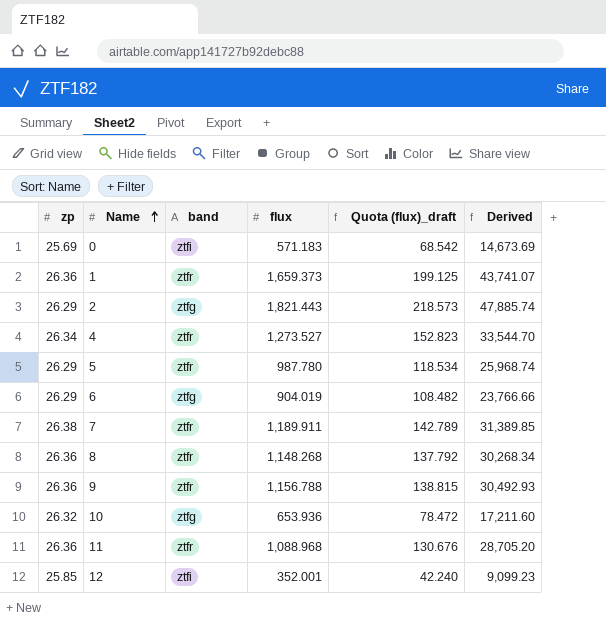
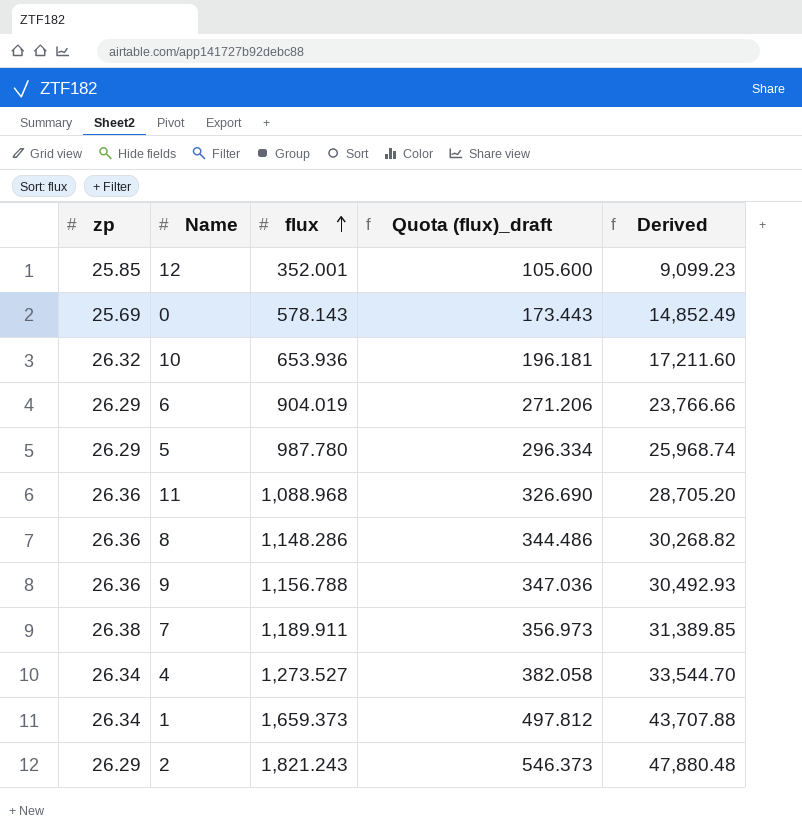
row order: Name ascending -> flux ascending
column band | position: 3 -> none
column Quota (flux)_draft | formula: [flux] * 0.12 -> [flux] * 0.3
0 | flux: 571.183 -> 578.143
0 | Derived: 14,673.69 -> 14,852.49
8 | flux: 1,148.268 -> 1,148.286
8 | Derived: 30,268.34 -> 30,268.82
1 | zp: 26.36 -> 26.34
1 | Derived: 43,741.07 -> 43,707.88
2 | flux: 1,821.443 -> 1,821.243
2 | Derived: 47,885.74 -> 47,880.48

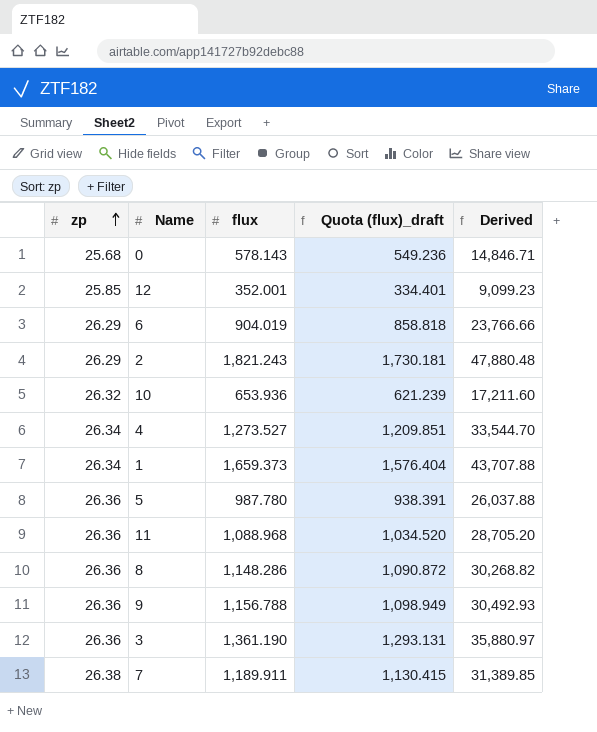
row order: flux ascending -> zp ascending
column Quota (flux)_draft | formula: [flux] * 0.3 -> [flux] * 0.95
0 | zp: 25.69 -> 25.68
0 | Derived: 14,852.49 -> 14,846.71
5 | zp: 26.29 -> 26.36
5 | Derived: 25,968.74 -> 26,037.88
row 3: none -> 26.36 | 1,361.190 | 1,293.131 | 35,880.97

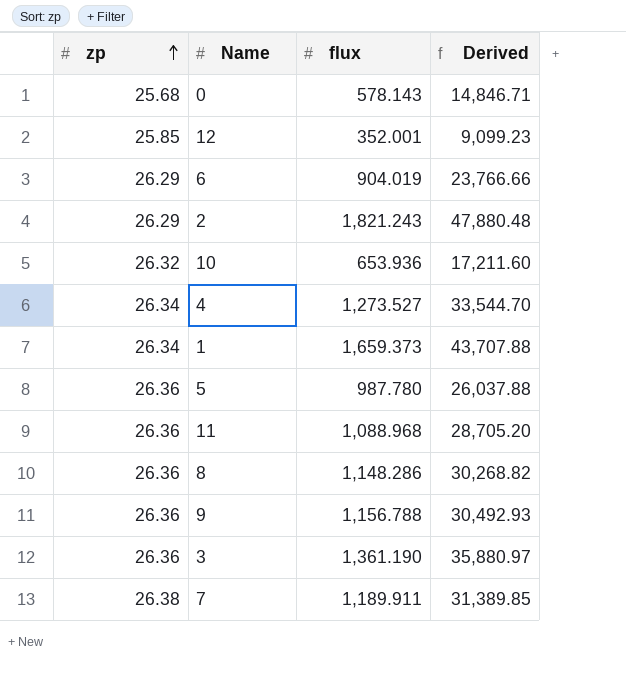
column Quota (flux)_draft | formula: [flux] * 0.95 -> none

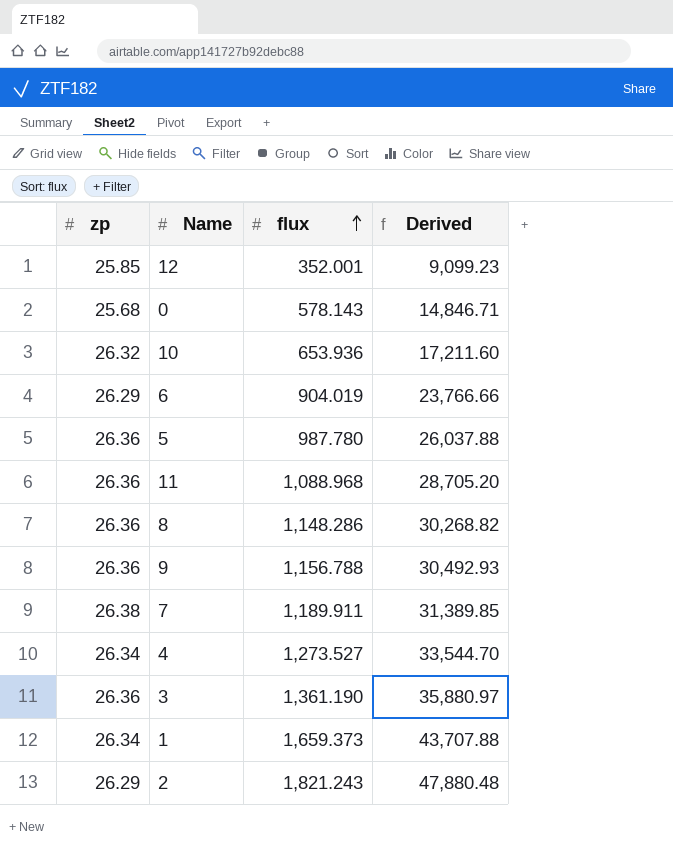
row order: zp ascending -> flux ascending

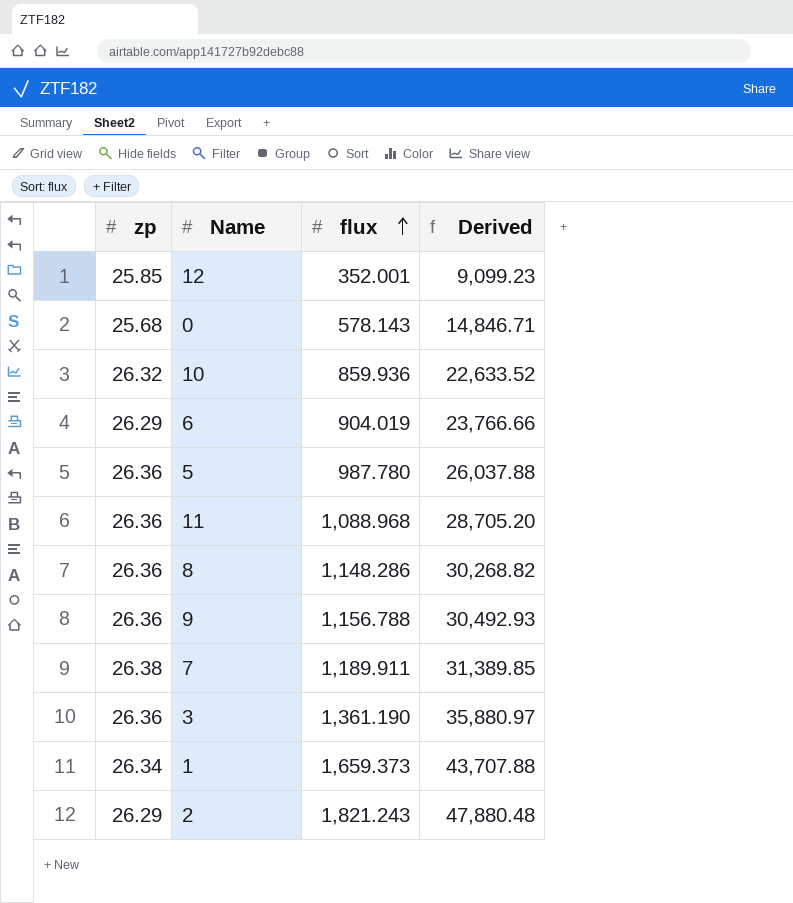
row 4: 26.34 | 1,273.527 | 33,544.70 -> none
10 | flux: 653.936 -> 859.936
10 | Derived: 17,211.60 -> 22,633.52

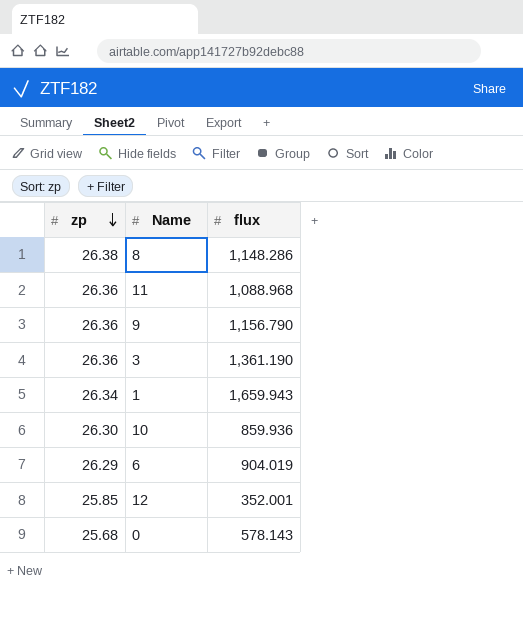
row order: flux ascending -> zp descending
column Derived | formula: [zp] * [flux] -> none
row 5: 26.36 | 987.780 | 26,037.88 -> none
row 7: 26.38 | 1,189.911 | 31,389.85 -> none
row 2: 26.29 | 1,821.243 | 47,880.48 -> none
8 | zp: 26.36 -> 26.38
9 | flux: 1,156.788 -> 1,156.790
1 | flux: 1,659.373 -> 1,659.943
10 | zp: 26.32 -> 26.30

